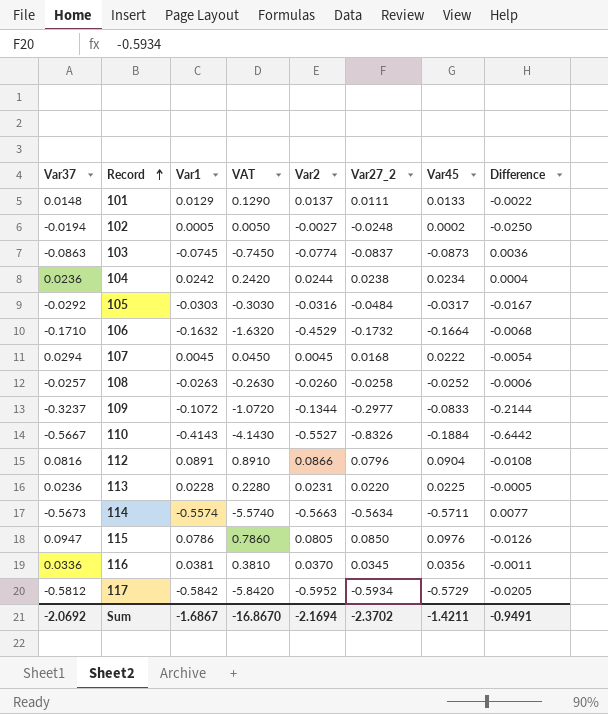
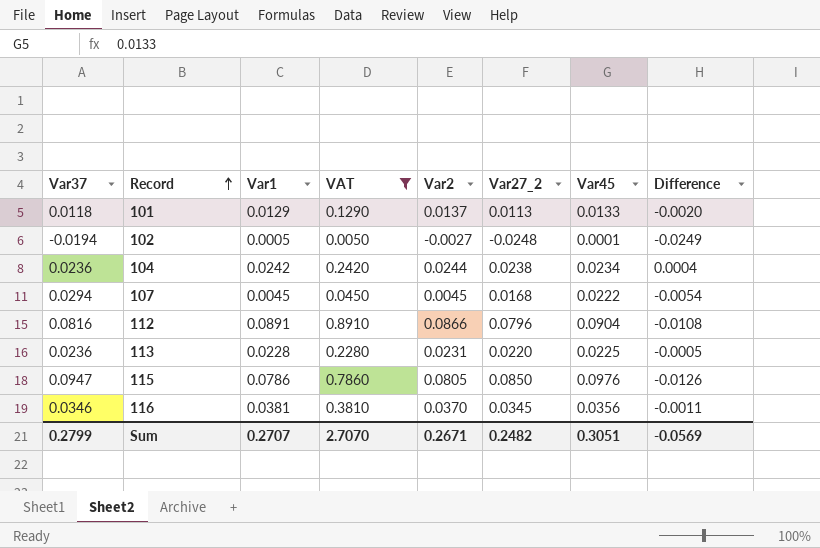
filter: none -> VAT >= 0.0050
101 | Var37: 0.0148 -> 0.0118
101 | Var27_2: 0.0111 -> 0.0113
101 | Difference: -0.0022 -> -0.0020
102 | Var45: 0.0002 -> 0.0001
102 | Difference: -0.0250 -> -0.0249
116 | Var37: 0.0336 -> 0.0346
Sum | Var37: -2.0692 -> 0.2799
Sum | Var1: -1.6867 -> 0.2707
Sum | VAT: -16.8670 -> 2.7070
Sum | Var2: -2.1694 -> 0.2671
Sum | Var27_2: -2.3702 -> 0.2482
Sum | Var45: -1.4211 -> 0.3051
Sum | Difference: -0.9491 -> -0.0569

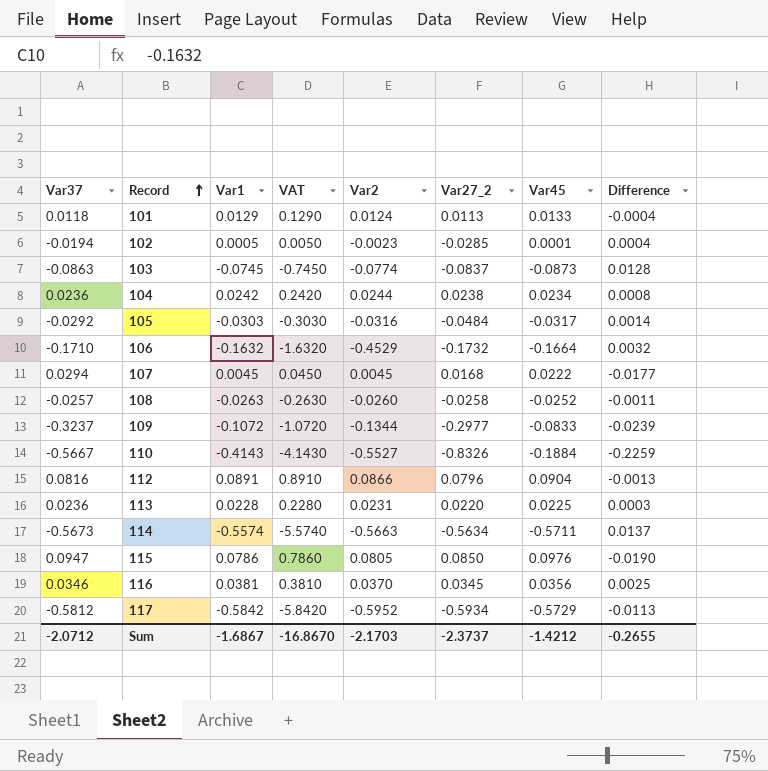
filter: VAT >= 0.0050 -> none
column Difference | formula: [Var27_2] - [Var45] -> [Var1] - [Var45]
101 | Var2: 0.0137 -> 0.0124
102 | Var2: -0.0027 -> -0.0023
102 | Var27_2: -0.0248 -> -0.0285
Sum | Var37: 0.2799 -> -2.0712
Sum | Var1: 0.2707 -> -1.6867
Sum | VAT: 2.7070 -> -16.8670
Sum | Var2: 0.2671 -> -2.1703
Sum | Var27_2: 0.2482 -> -2.3737
Sum | Var45: 0.3051 -> -1.4212
Sum | Difference: -0.0569 -> -0.2655

